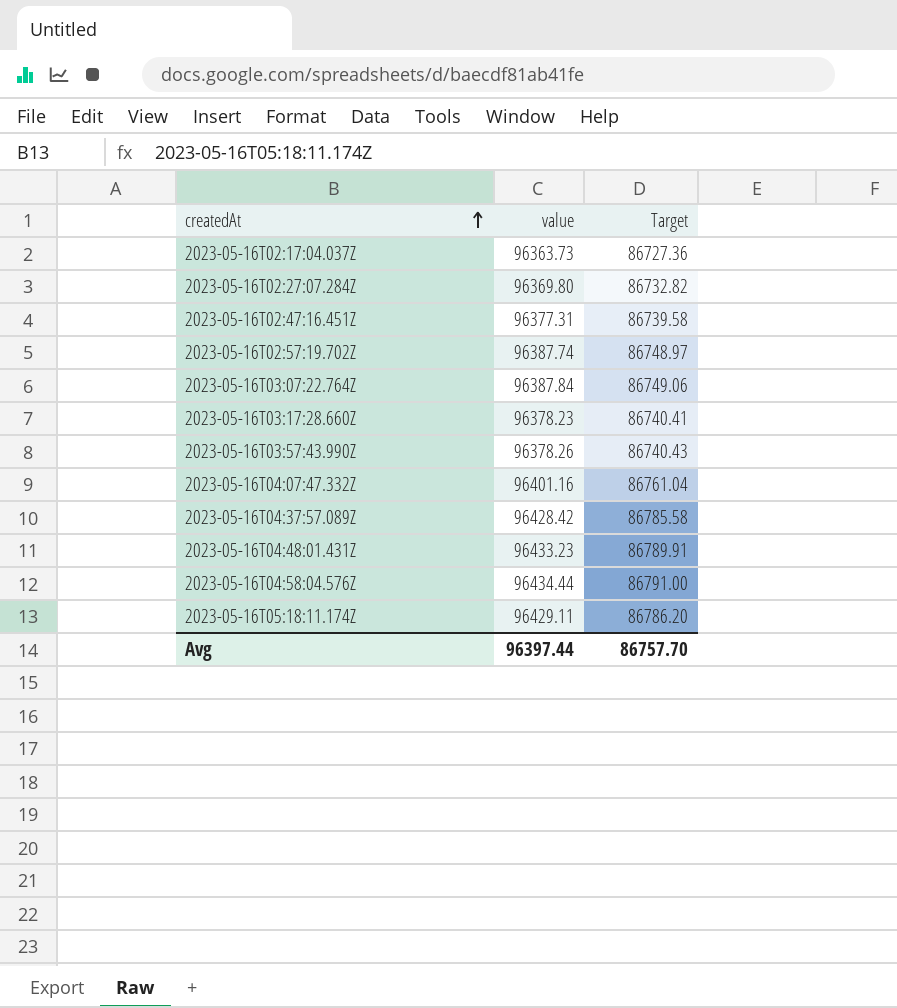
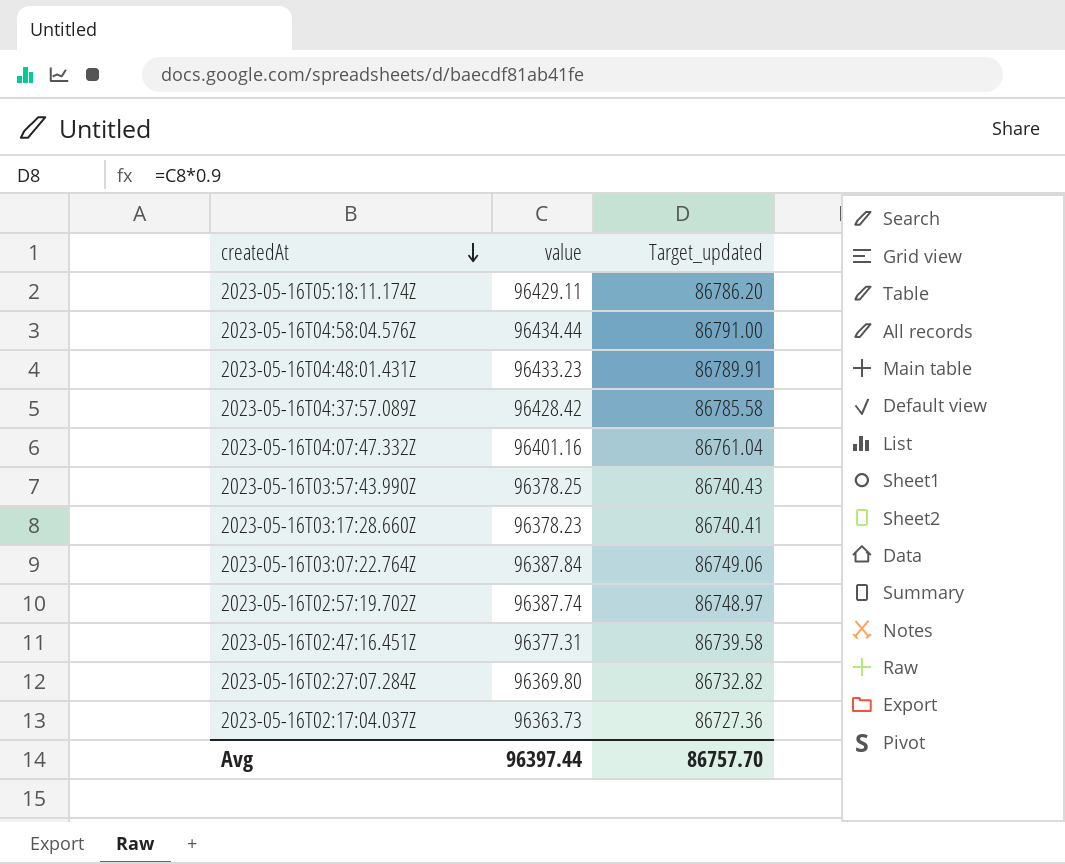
row order: createdAt ascending -> createdAt descending
column name: Target -> Target_updated
2023-05-16T03:57:43.990Z | value: 96378.26 -> 96378.25

